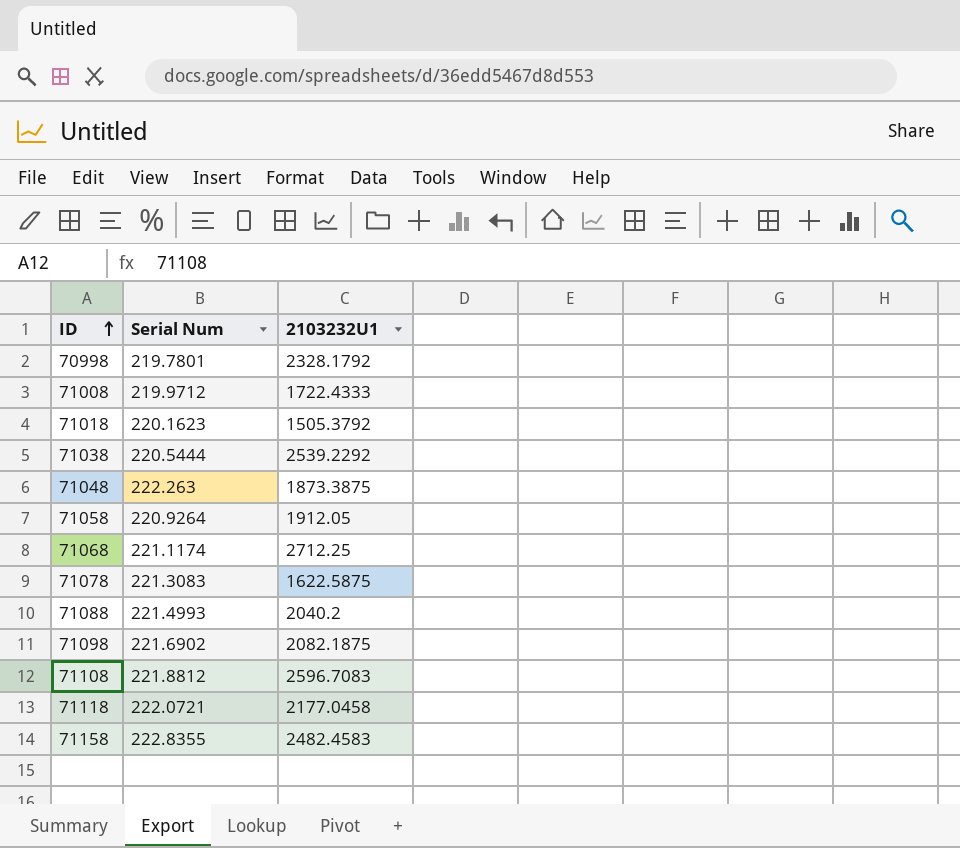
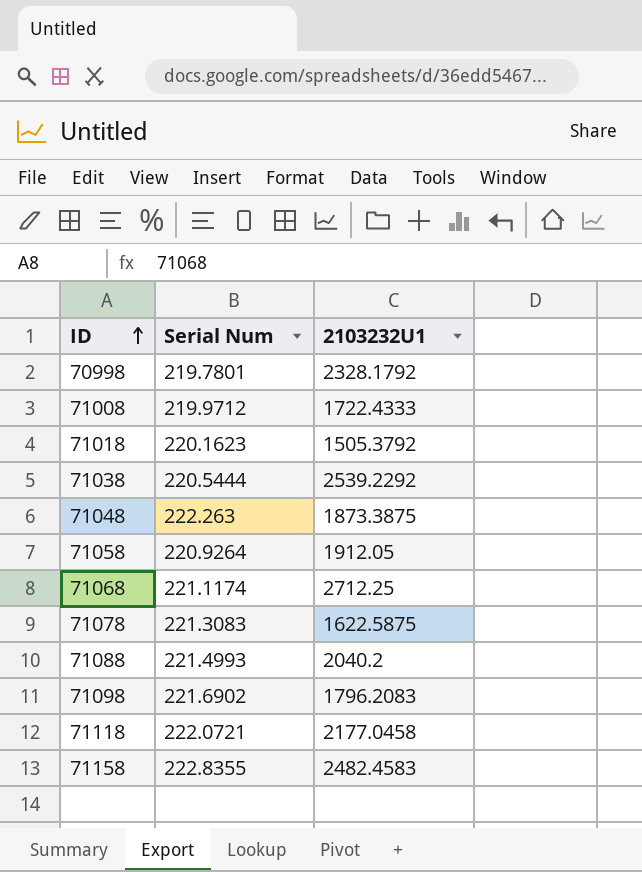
row 71108: 221.8812 | 2596.7083 -> none
71098 | 2103232U1: 2082.1875 -> 1796.2083

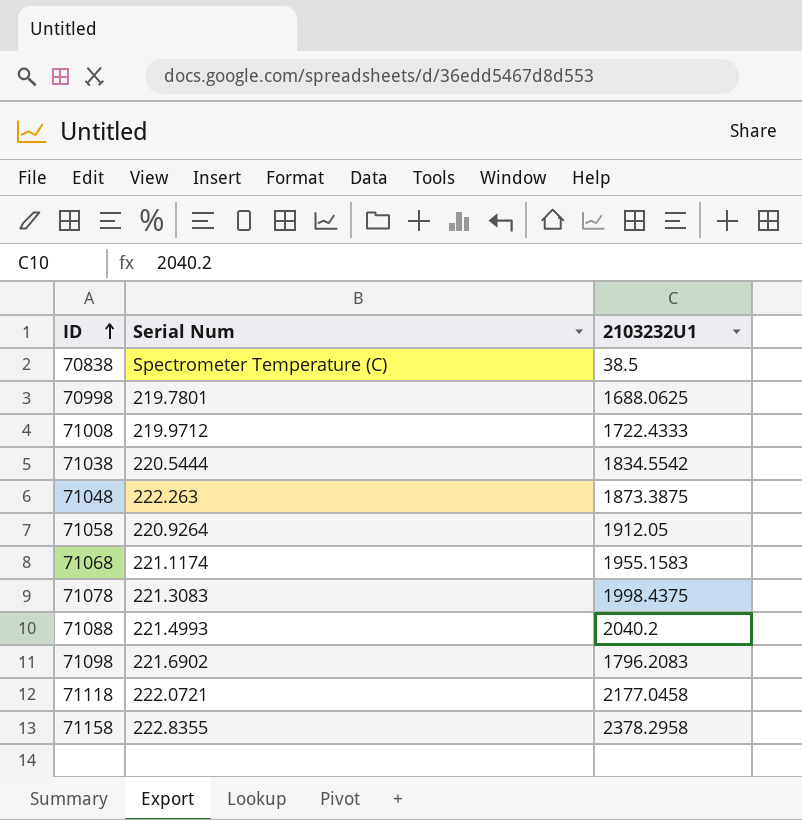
row 71018: 220.1623 | 1505.3792 -> none
row 70838: none -> Spectrometer Temperature (C) | 38.5
70998 | 2103232U1: 2328.1792 -> 1688.0625
71038 | 2103232U1: 2539.2292 -> 1834.5542
71068 | 2103232U1: 2712.25 -> 1955.1583
71078 | 2103232U1: 1622.5875 -> 1998.4375
71158 | 2103232U1: 2482.4583 -> 2378.2958

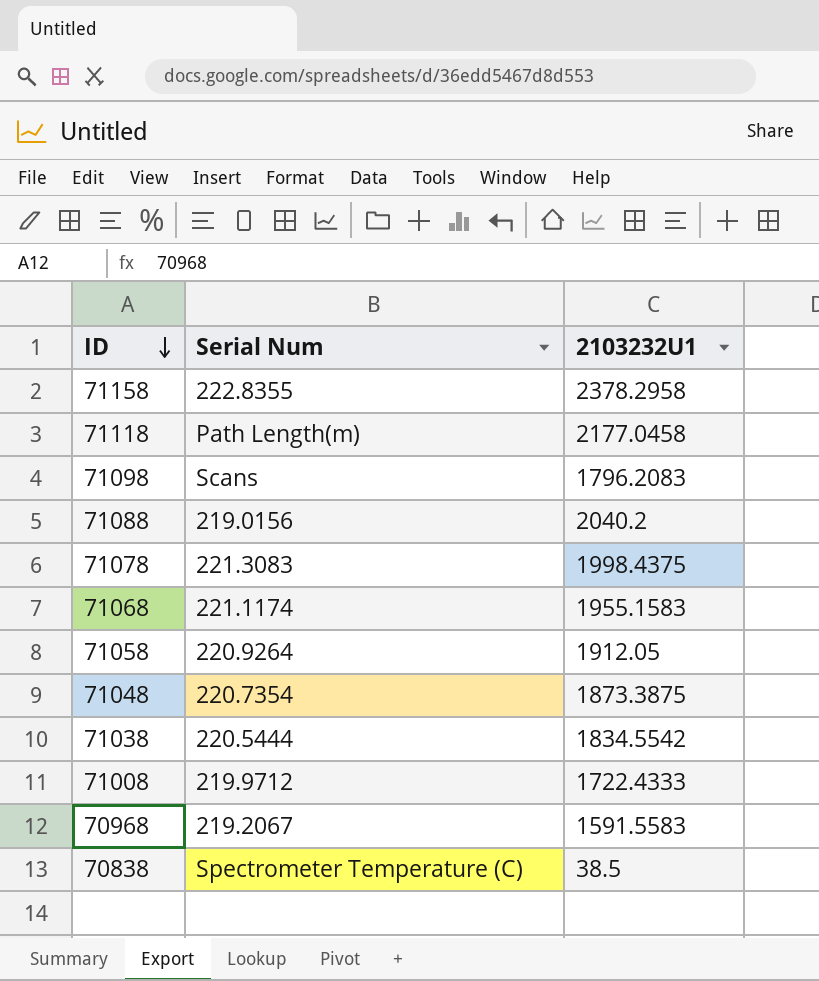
row order: ID ascending -> ID descending
row 70998: 219.7801 | 1688.0625 -> none
71118 | Serial Num: 222.0721 -> Path Length(m)
71098 | Serial Num: 221.6902 -> Scans
71088 | Serial Num: 221.4993 -> 219.0156
71048 | Serial Num: 222.263 -> 220.7354
row 70968: none -> 219.2067 | 1591.5583

